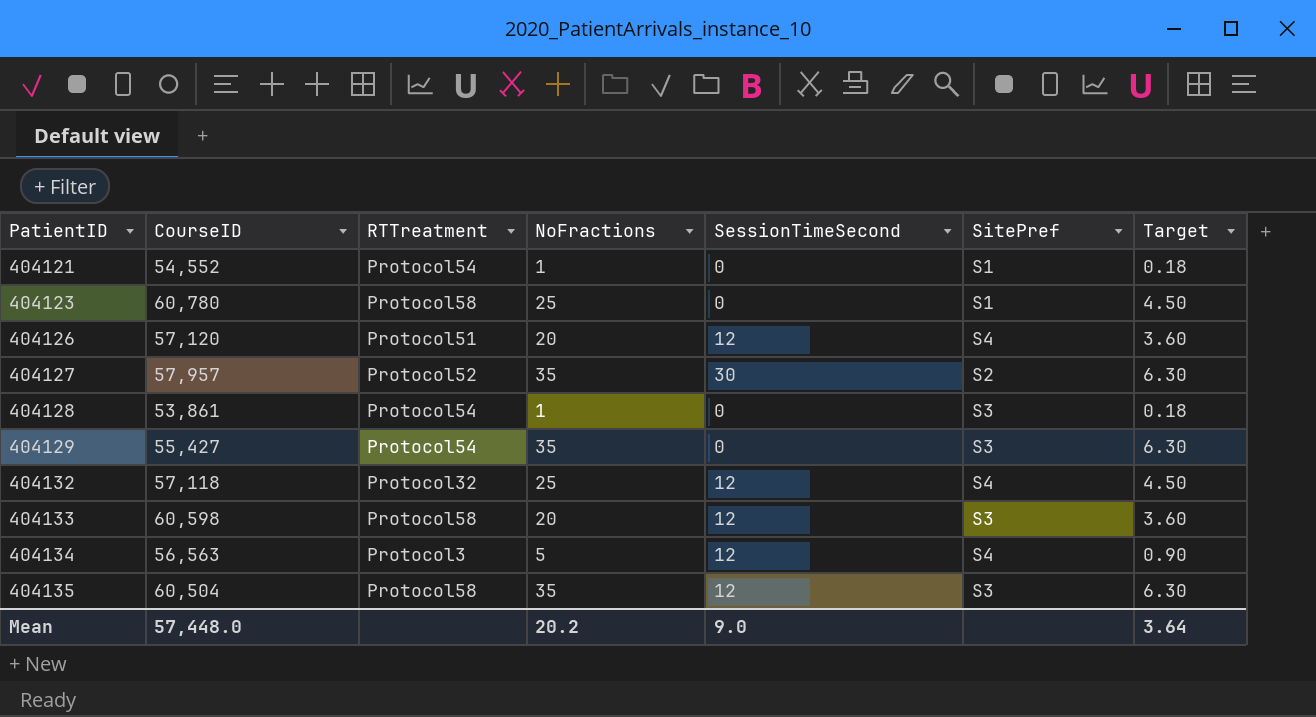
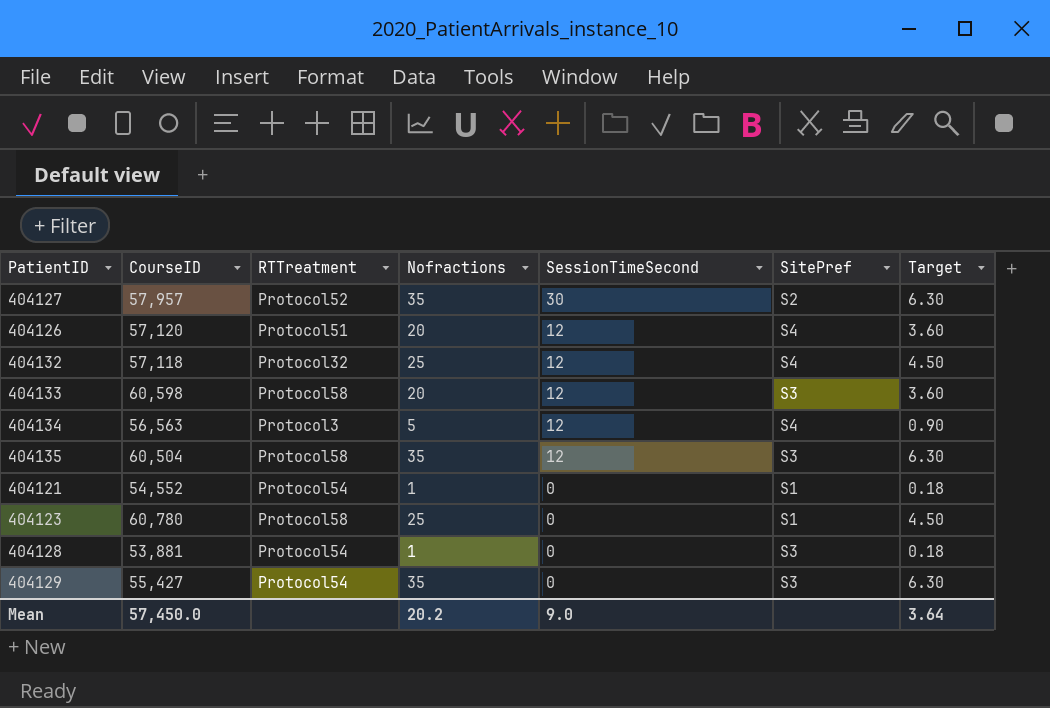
row order: PatientID ascending -> SessionTimeSecond descending
column name: NoFractions -> Nofractions
404128 | CourseID: 53,861 -> 53,881
Mean | CourseID: 57,448.0 -> 57,450.0

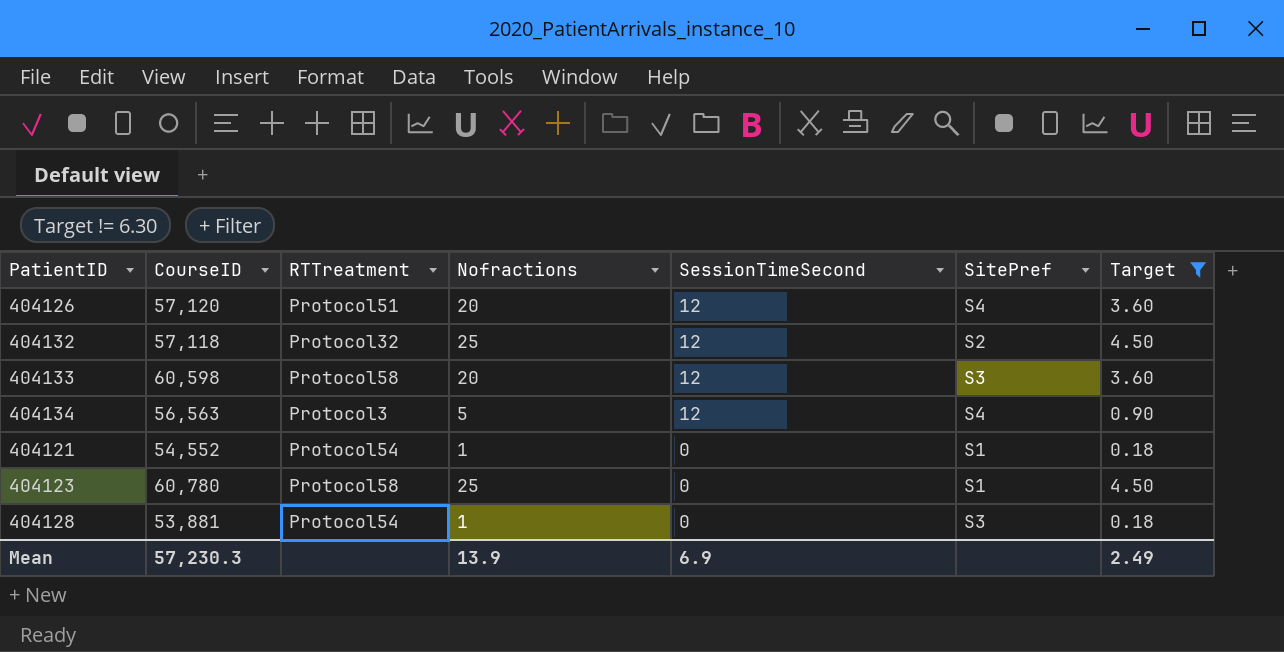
filter: none -> Target != 6.30
404132 | SitePref: S4 -> S2
Mean | CourseID: 57,450.0 -> 57,230.3
Mean | Nofractions: 20.2 -> 13.9
Mean | SessionTimeSecond: 9.0 -> 6.9
Mean | Target: 3.64 -> 2.49

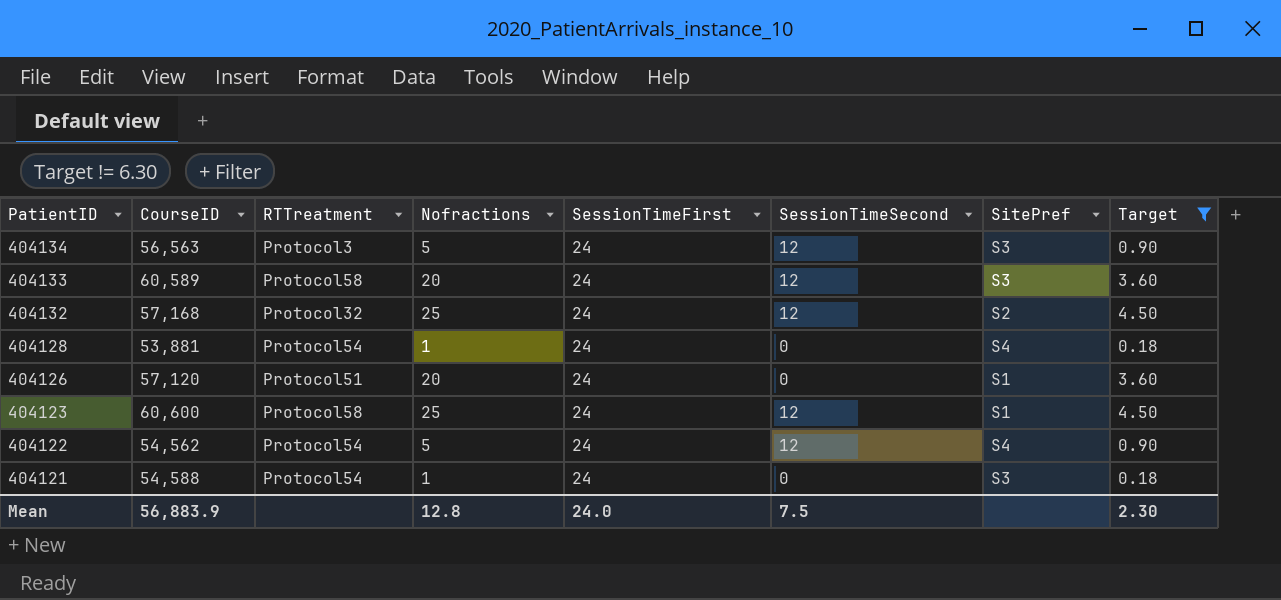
row order: SessionTimeSecond descending -> PatientID descending
column SessionTimeFirst | position: none -> 5
404134 | SitePref: S4 -> S3
404133 | CourseID: 60,598 -> 60,589
404132 | CourseID: 57,118 -> 57,168
404128 | SitePref: S3 -> S4
404126 | SessionTimeSecond: 12 -> 0
404126 | SitePref: S4 -> S1
404123 | CourseID: 60,780 -> 60,600
404123 | SessionTimeSecond: 0 -> 12
row 404122: none -> 54,562 | Protocol54 | 5 | 24 | 12 | S4 | 0.90
404121 | CourseID: 54,552 -> 54,588
404121 | SitePref: S1 -> S3
Mean | CourseID: 57,230.3 -> 56,883.9
Mean | Nofractions: 13.9 -> 12.8
Mean | SessionTimeSecond: 6.9 -> 7.5
Mean | Target: 2.49 -> 2.30

